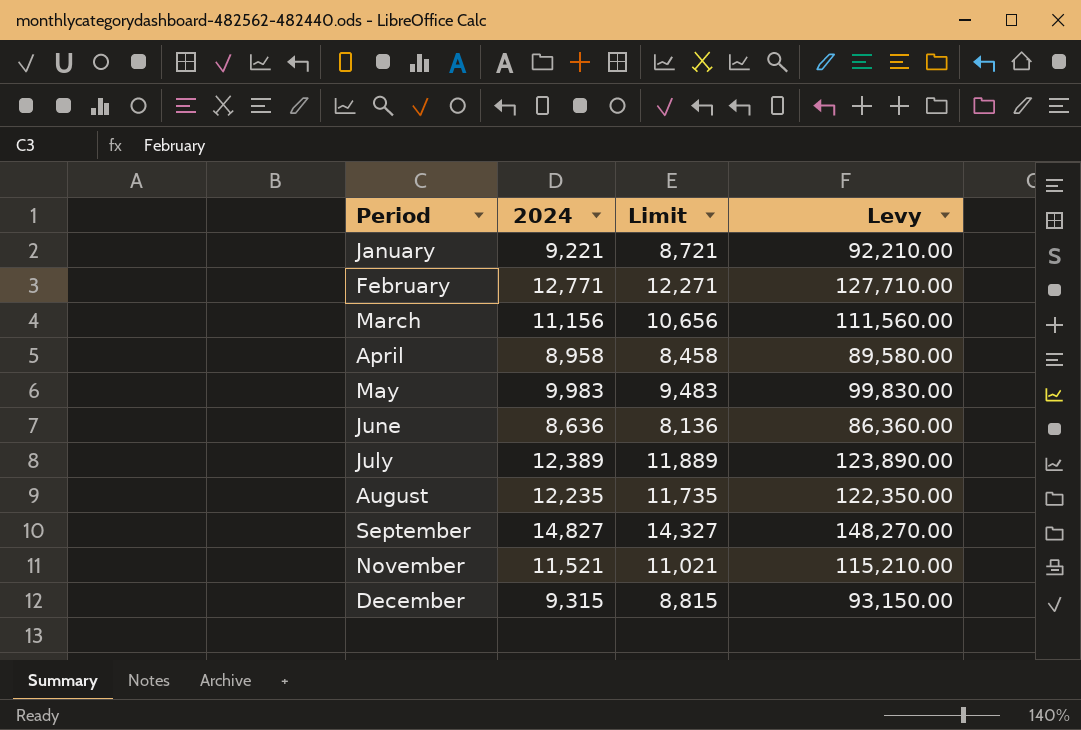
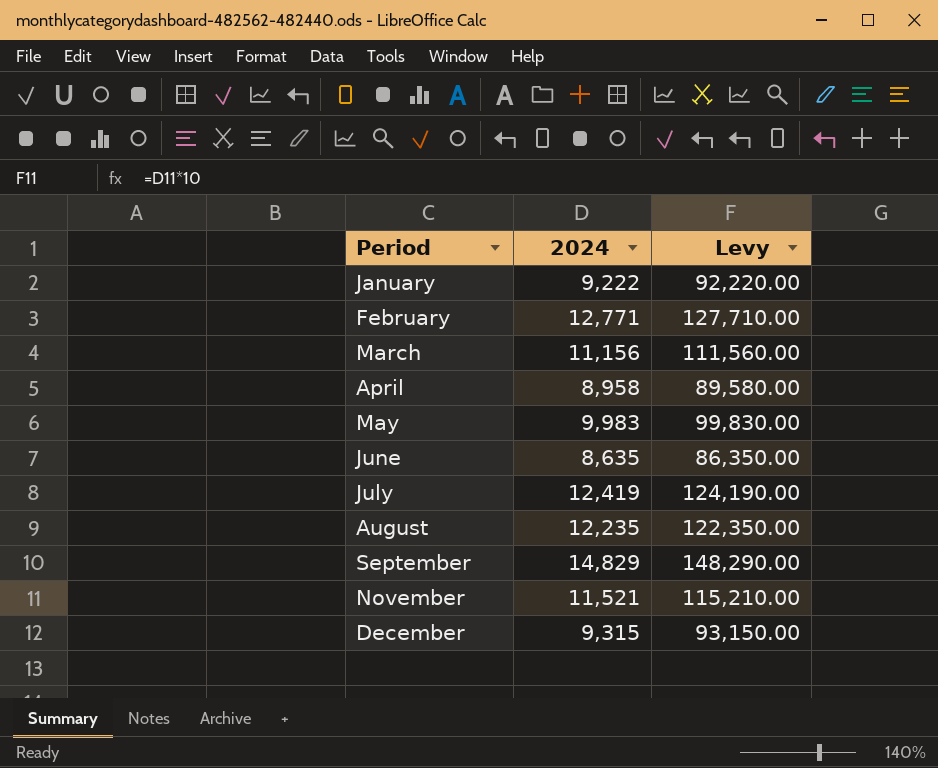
column Limit | formula: [2024] - 500 -> none
January | 2024: 9,221 -> 9,222
January | Levy: 92,210.00 -> 92,220.00
June | 2024: 8,636 -> 8,635
June | Levy: 86,360.00 -> 86,350.00
July | 2024: 12,389 -> 12,419
July | Levy: 123,890.00 -> 124,190.00
September | 2024: 14,827 -> 14,829
September | Levy: 148,270.00 -> 148,290.00

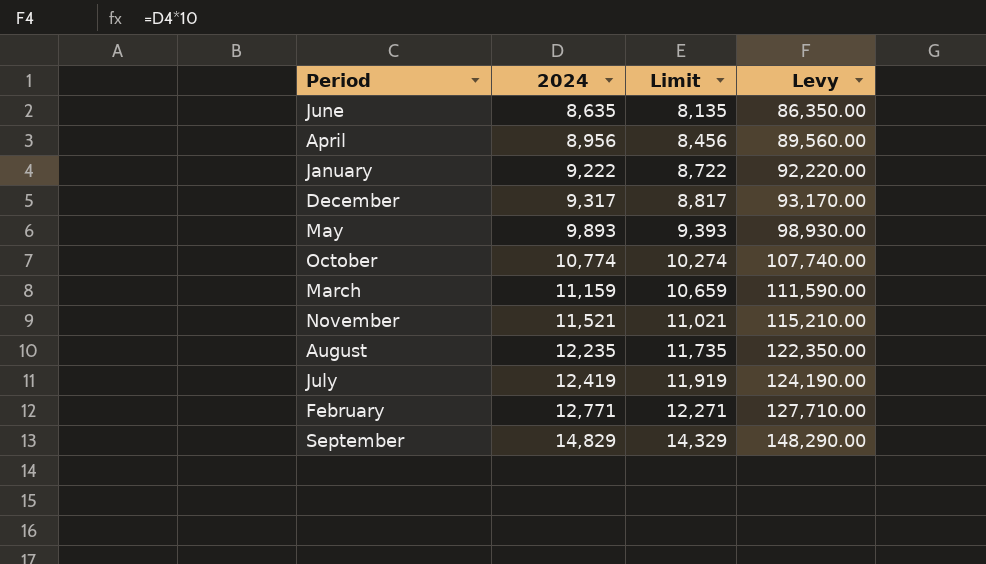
row order: Period ascending -> 2024 ascending
column Limit | formula: none -> [2024] - 500
April | 2024: 8,958 -> 8,956
April | Levy: 89,580.00 -> 89,560.00
December | 2024: 9,315 -> 9,317
December | Levy: 93,150.00 -> 93,170.00
May | 2024: 9,983 -> 9,893
May | Levy: 99,830.00 -> 98,930.00
row October: none -> 10,774 | 10,274 | 107,740.00
March | 2024: 11,156 -> 11,159
March | Levy: 111,560.00 -> 111,590.00

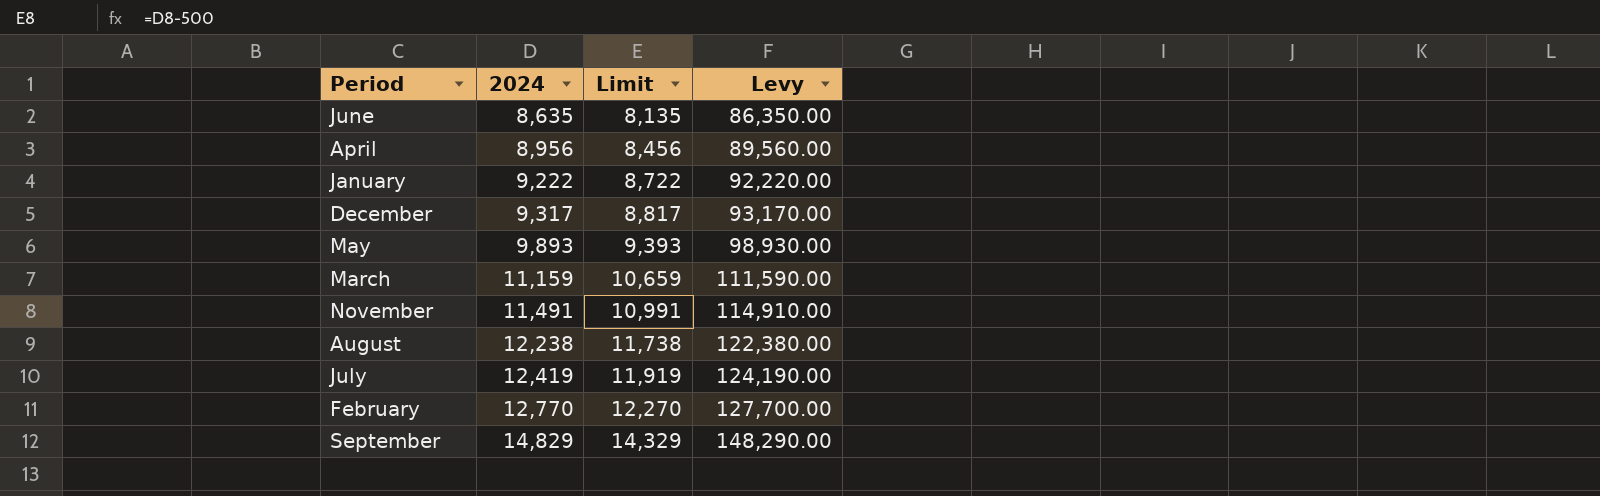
row October: 10,774 | 10,274 | 107,740.00 -> none
November | 2024: 11,521 -> 11,491
November | Limit: 11,021 -> 10,991
November | Levy: 115,210.00 -> 114,910.00
August | 2024: 12,235 -> 12,238
August | Limit: 11,735 -> 11,738
August | Levy: 122,350.00 -> 122,380.00
February | 2024: 12,771 -> 12,770
February | Limit: 12,271 -> 12,270
February | Levy: 127,710.00 -> 127,700.00

